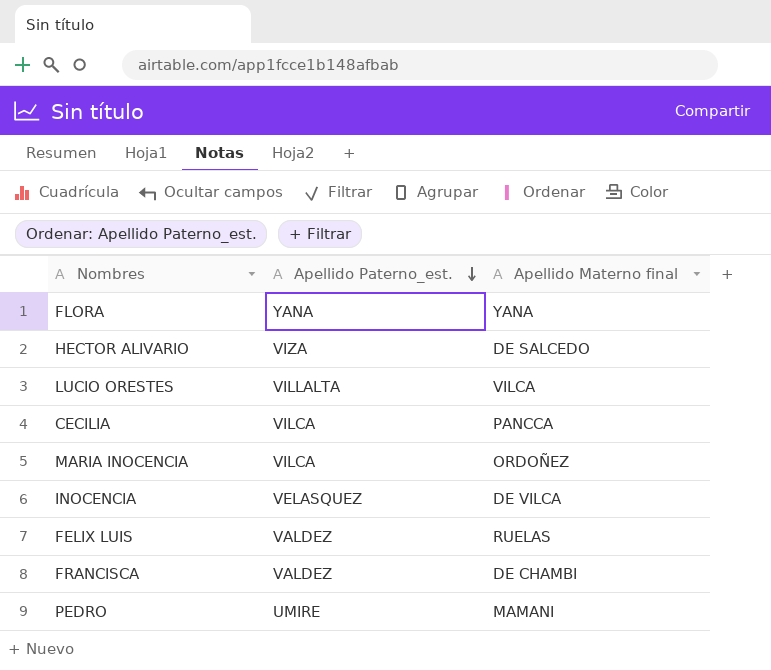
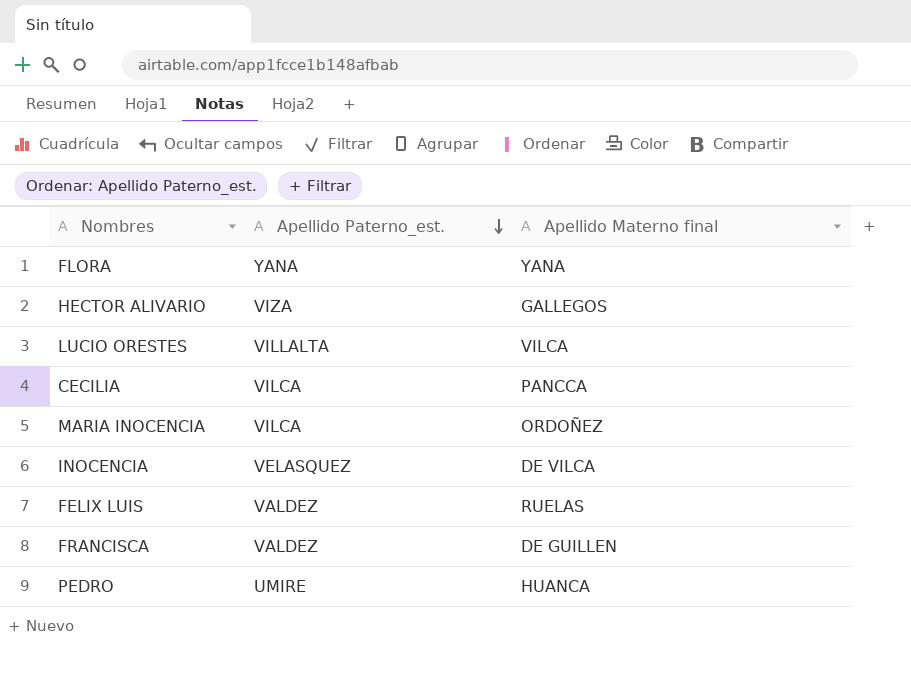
HECTOR ALIVARIO | Apellido Materno final: DE SALCEDO -> GALLEGOS
FRANCISCA | Apellido Materno final: DE CHAMBI -> DE GUILLEN
PEDRO | Apellido Materno final: MAMANI -> HUANCA

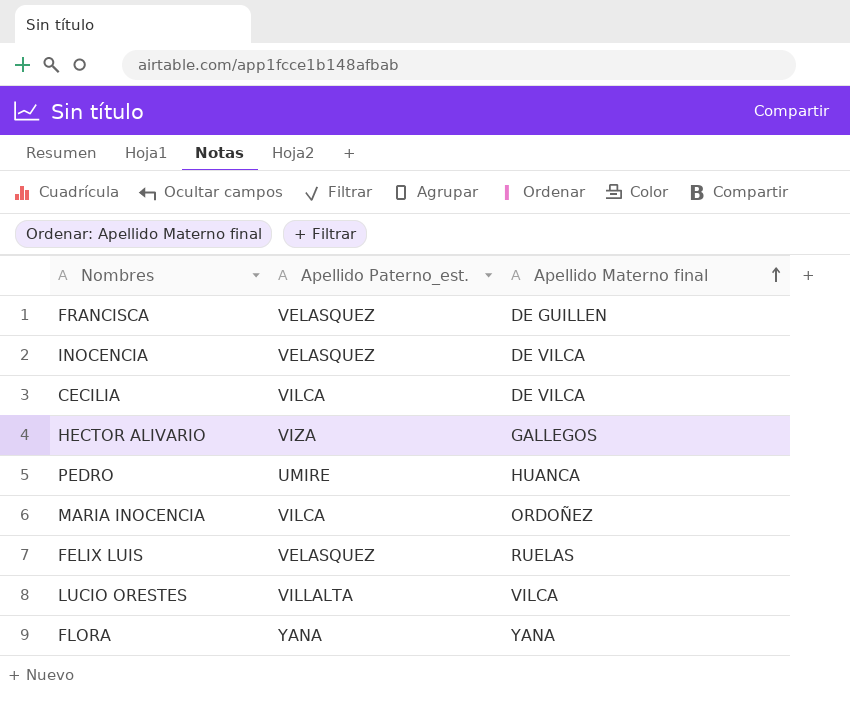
row order: Apellido Paterno_est. descending -> Apellido Materno final ascending
FRANCISCA | Apellido Paterno_est.: VALDEZ -> VELASQUEZ
CECILIA | Apellido Materno final: PANCCA -> DE VILCA
FELIX LUIS | Apellido Paterno_est.: VALDEZ -> VELASQUEZ

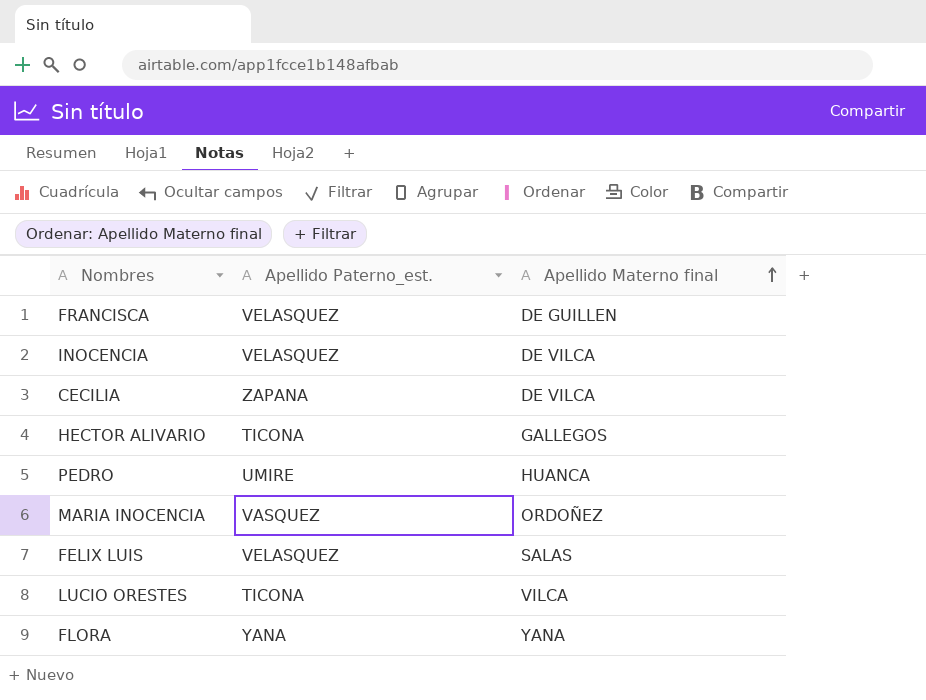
CECILIA | Apellido Paterno_est.: VILCA -> ZAPANA
HECTOR ALIVARIO | Apellido Paterno_est.: VIZA -> TICONA
MARIA INOCENCIA | Apellido Paterno_est.: VILCA -> VASQUEZ
FELIX LUIS | Apellido Materno final: RUELAS -> SALAS
LUCIO ORESTES | Apellido Paterno_est.: VILLALTA -> TICONA

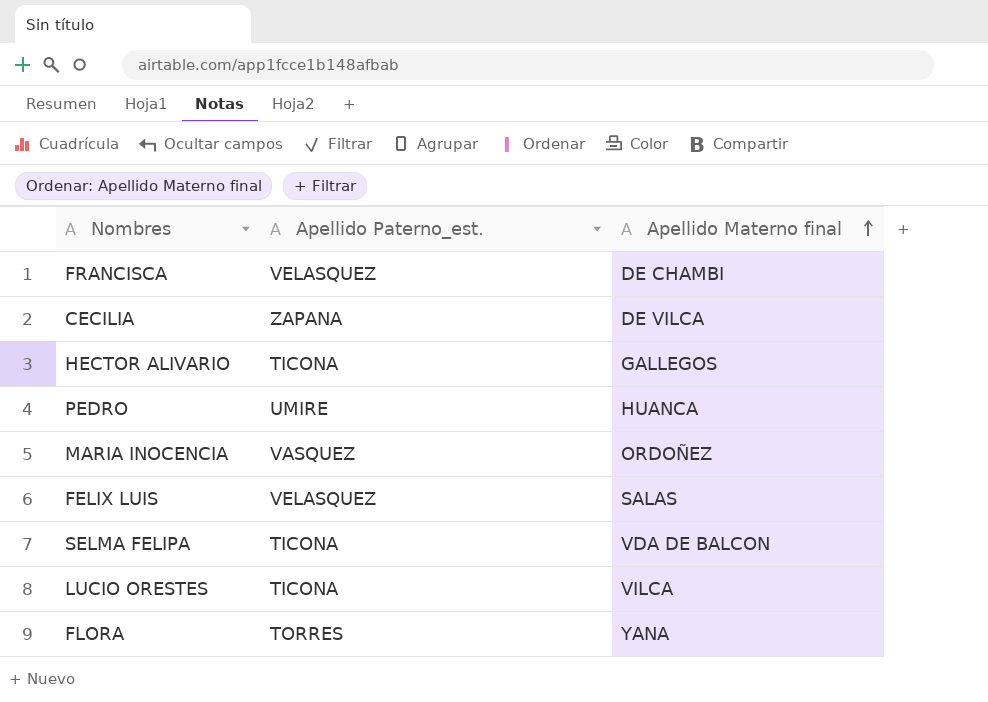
row INOCENCIA: VELASQUEZ | DE VILCA -> none
FRANCISCA | Apellido Materno final: DE GUILLEN -> DE CHAMBI
row SELMA FELIPA: none -> TICONA | VDA DE BALCON
FLORA | Apellido Paterno_est.: YANA -> TORRES

